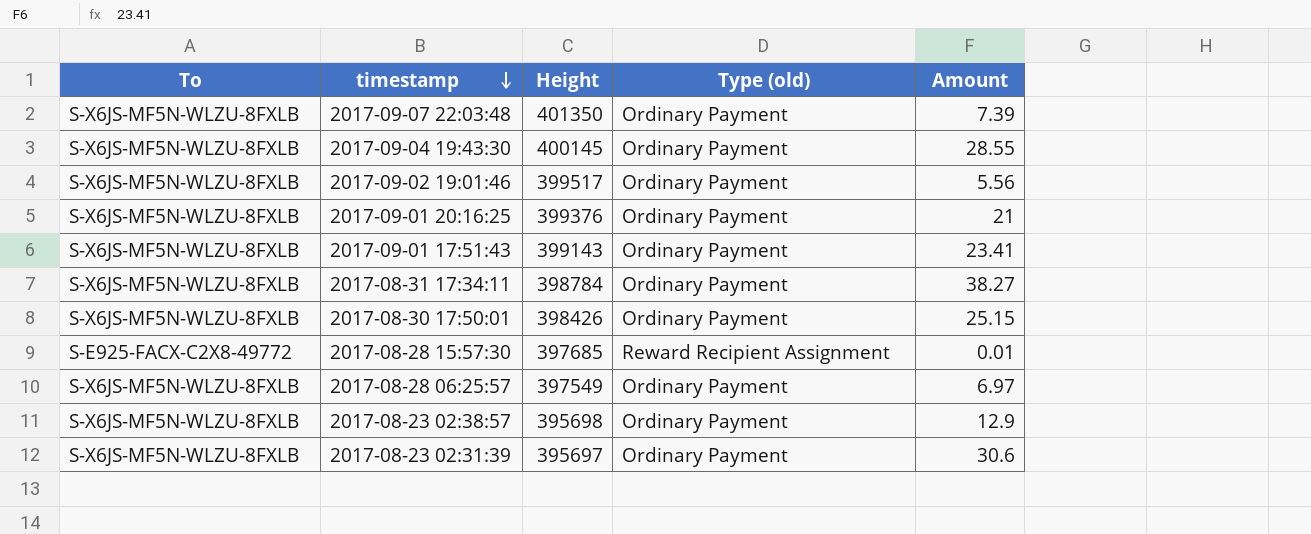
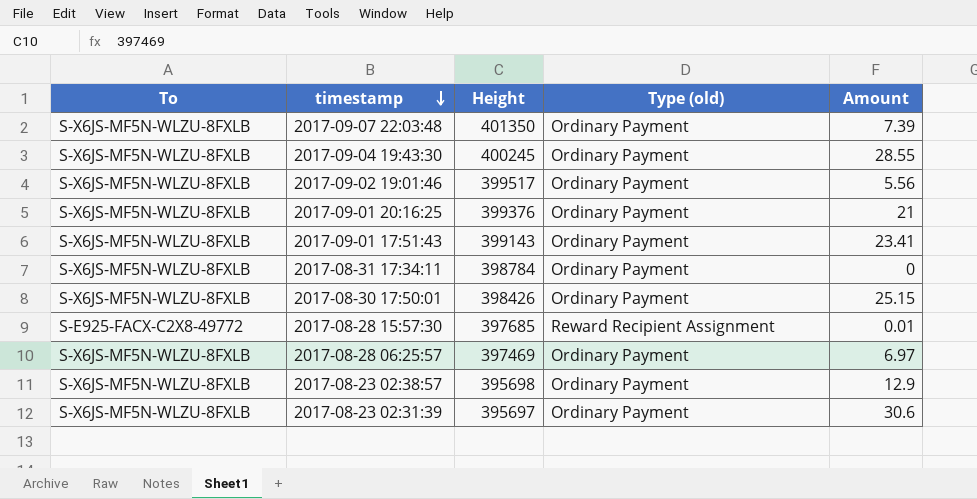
2017-09-04 19:43:30 | Height: 400145 -> 400245
2017-08-31 17:34:11 | Amount: 38.27 -> 0
2017-08-28 06:25:57 | Height: 397549 -> 397469

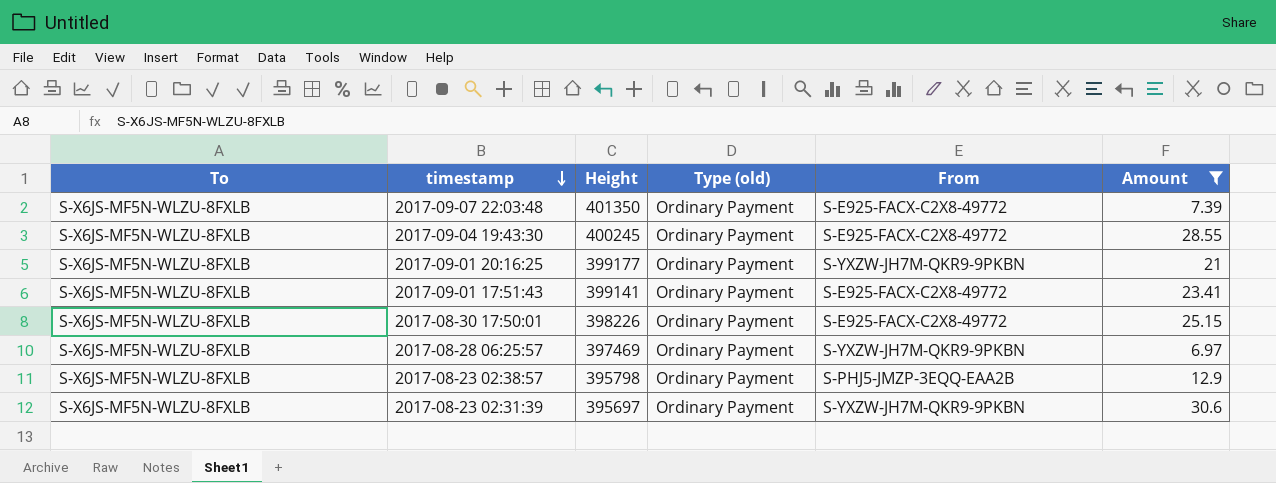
filter: none -> Amount >= 6.97
column From | position: none -> 5
2017-09-01 20:16:25 | Height: 399376 -> 399177
2017-09-01 17:51:43 | Height: 399143 -> 399141
2017-08-30 17:50:01 | Height: 398426 -> 398226
2017-08-23 02:38:57 | Height: 395698 -> 395798

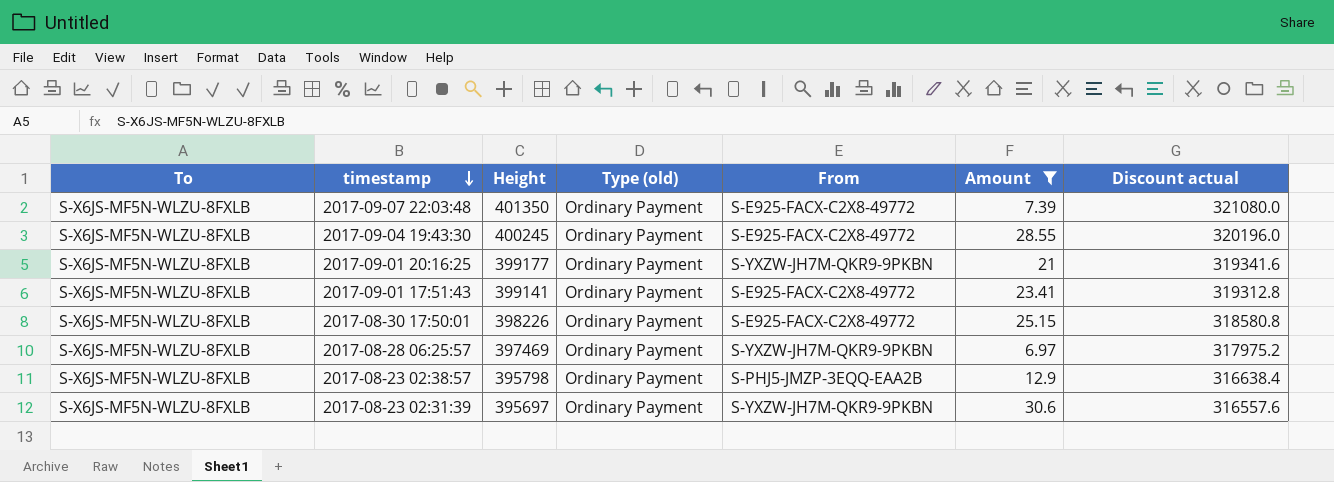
column Discount actual | formula: none -> [Height] * 0.8

